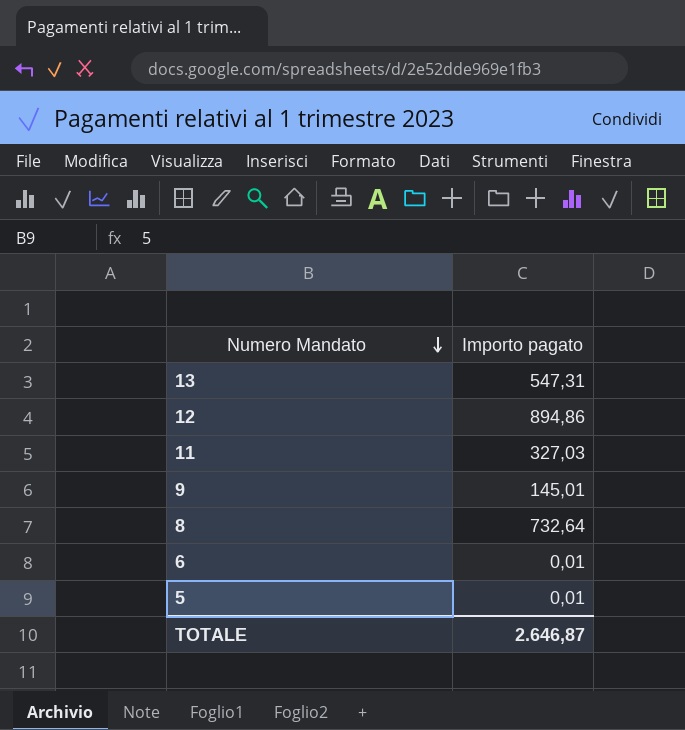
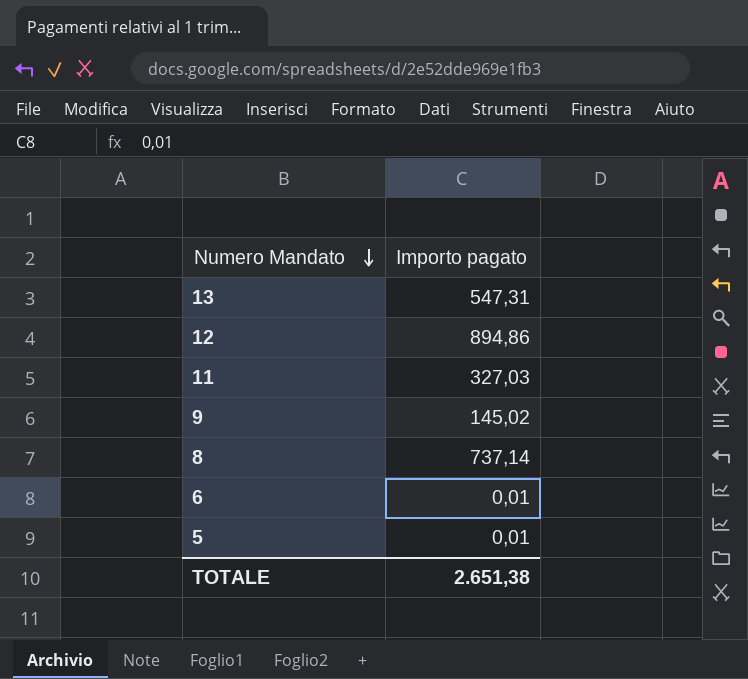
9 | Importo pagato: 145,01 -> 145,02
8 | Importo pagato: 732,64 -> 737,14
TOTALE | Importo pagato: 2.646,87 -> 2.651,38

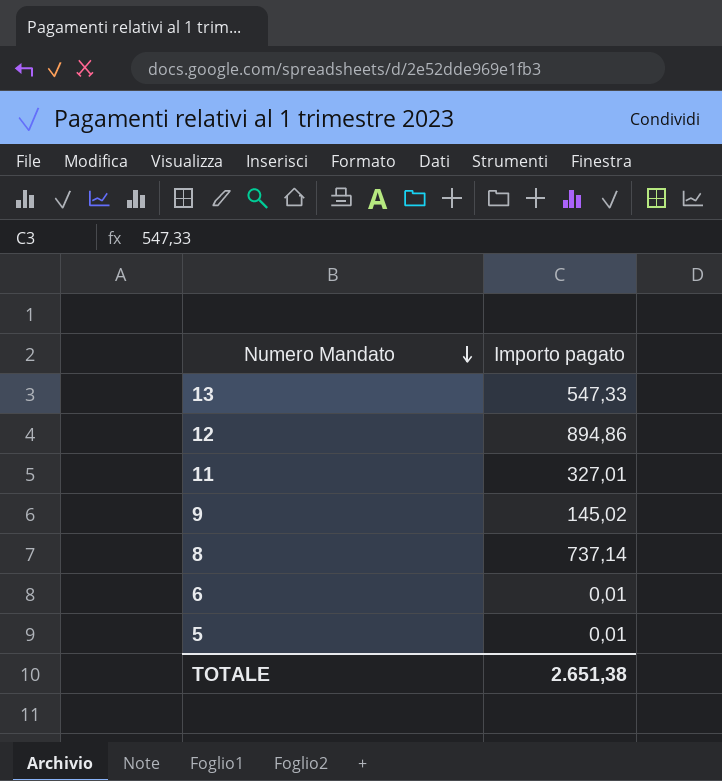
13 | Importo pagato: 547,31 -> 547,33
11 | Importo pagato: 327,03 -> 327,01

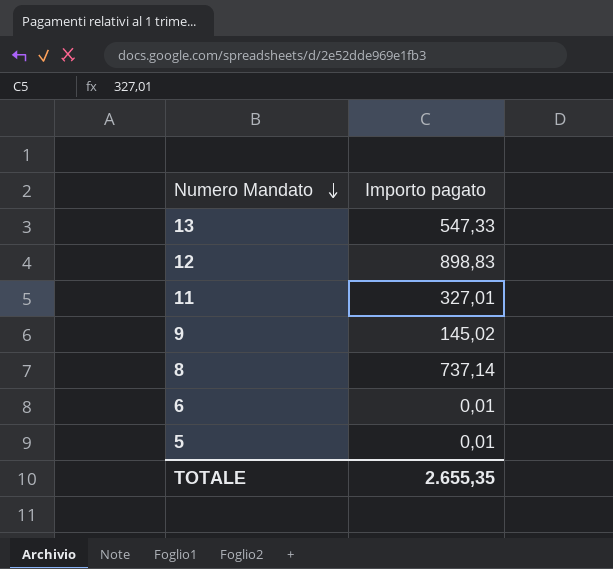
12 | Importo pagato: 894,86 -> 898,83
TOTALE | Importo pagato: 2.651,38 -> 2.655,35

